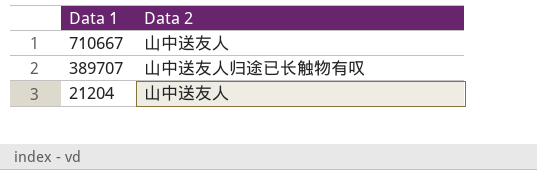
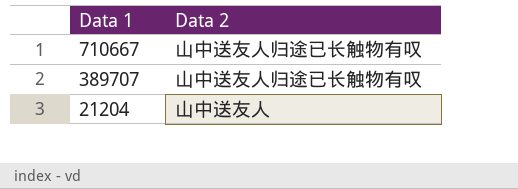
710667 | Data 2: 山中送友人 -> 山中送友人归途已长触物有叹

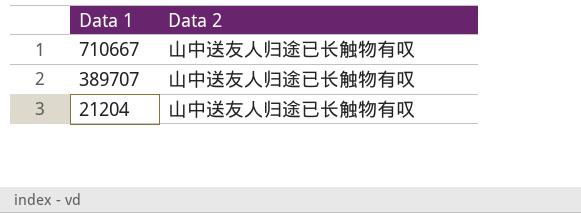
21204 | Data 2: 山中送友人 -> 山中送友人归途已长触物有叹

